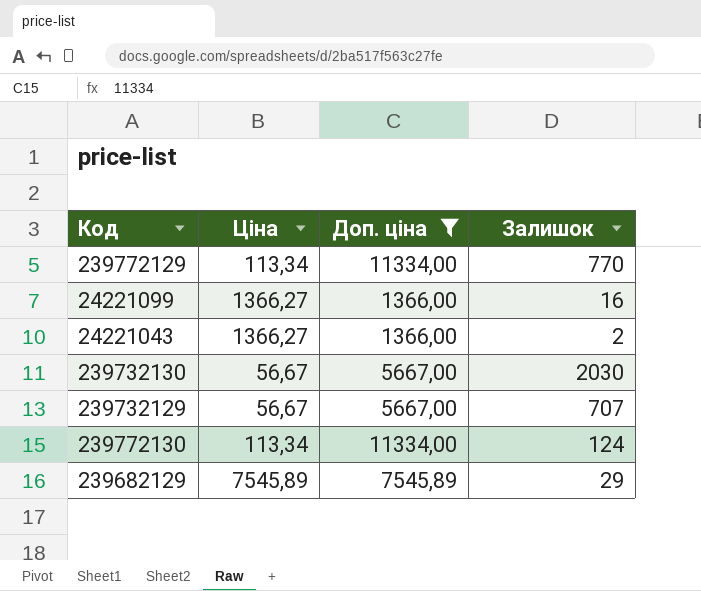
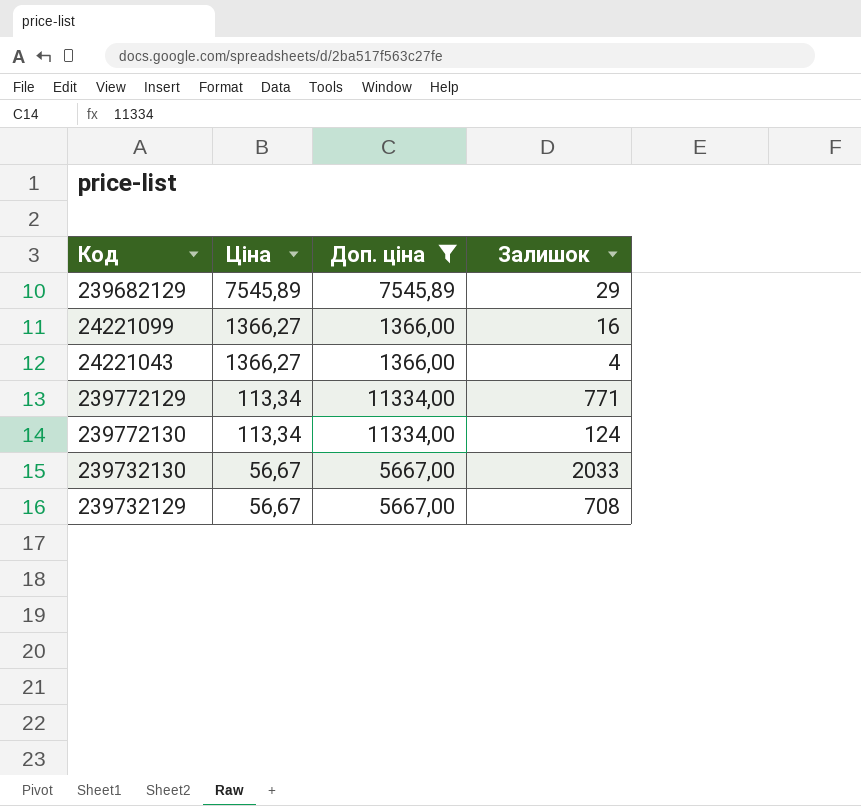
row order: none -> Ціна descending
24221043 | Залишок: 2 -> 4
239772129 | Залишок: 770 -> 771
239732130 | Залишок: 2030 -> 2033
239732129 | Залишок: 707 -> 708

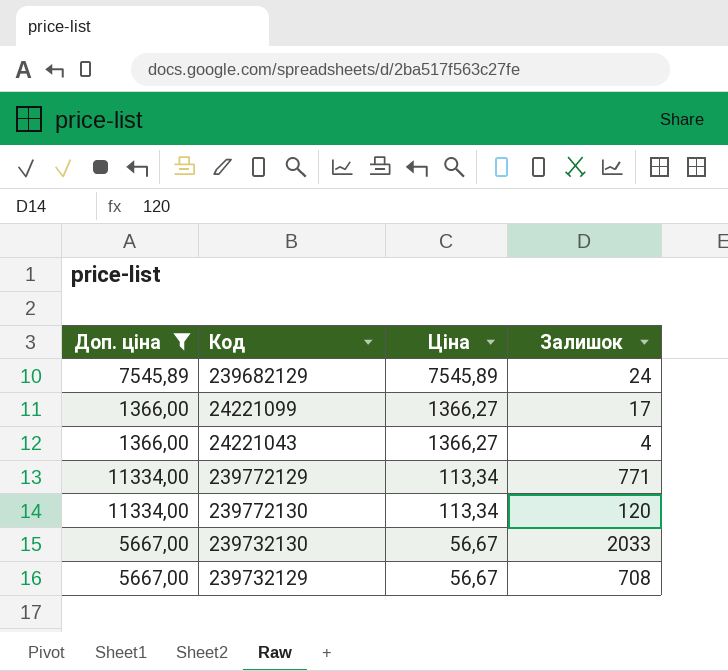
column Доп. ціна | position: 3 -> 1
239682129 | Залишок: 29 -> 24
24221099 | Залишок: 16 -> 17
239772130 | Залишок: 124 -> 120

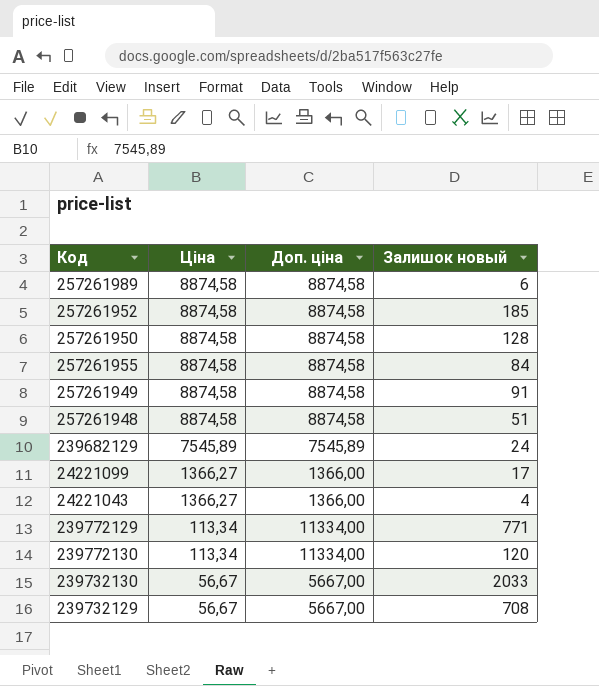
filter: Доп. ціна != 8874,58 -> none
column Доп. ціна | position: 1 -> 3
column name: Залишок -> Залишок новый

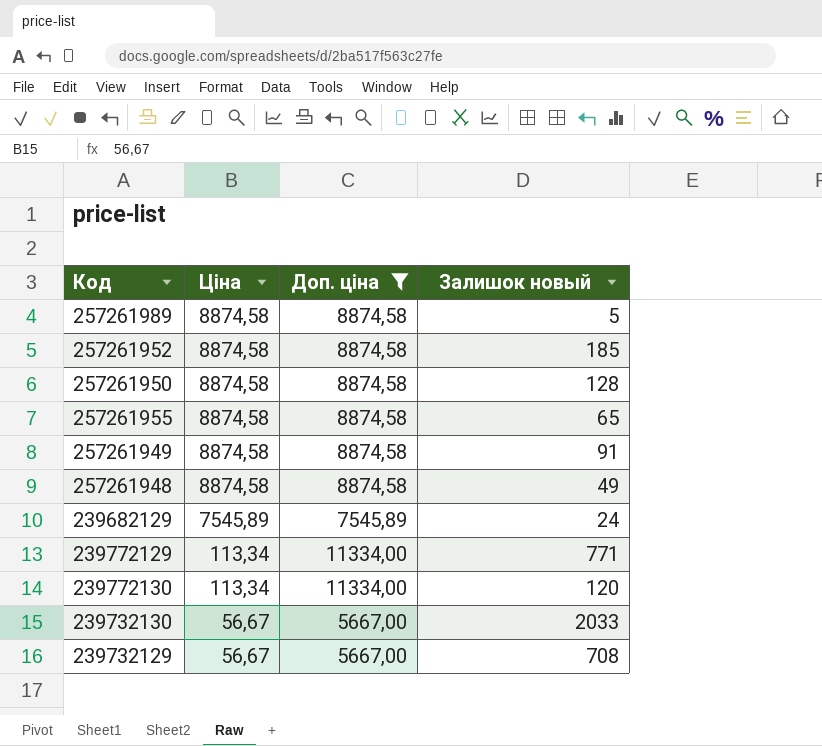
filter: none -> Доп. ціна != 1366,00
257261989 | Залишок новый: 6 -> 5
257261955 | Залишок новый: 84 -> 65
257261948 | Залишок новый: 51 -> 49

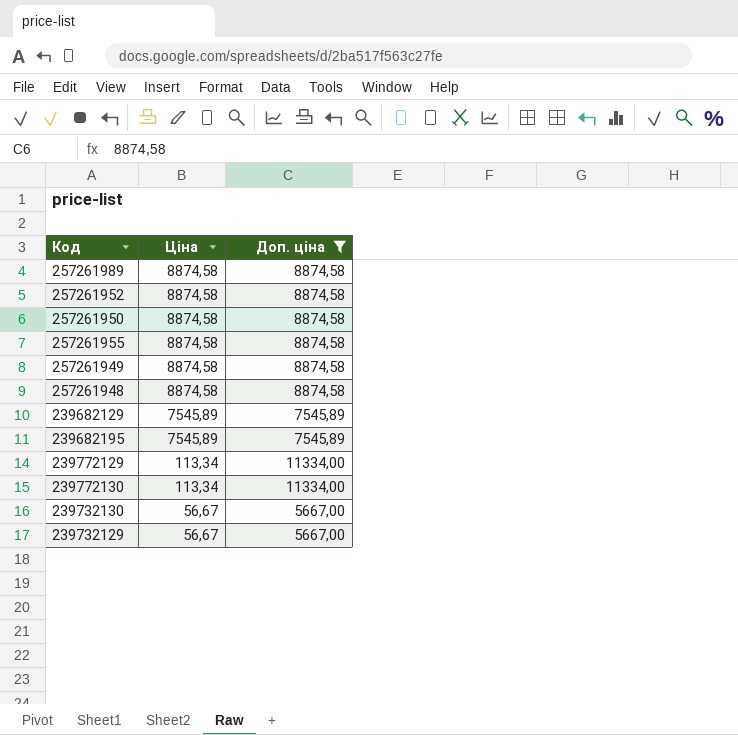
column Залишок новый | position: 4 -> none
row 239682195: none -> 7545,89 | 7545,89

